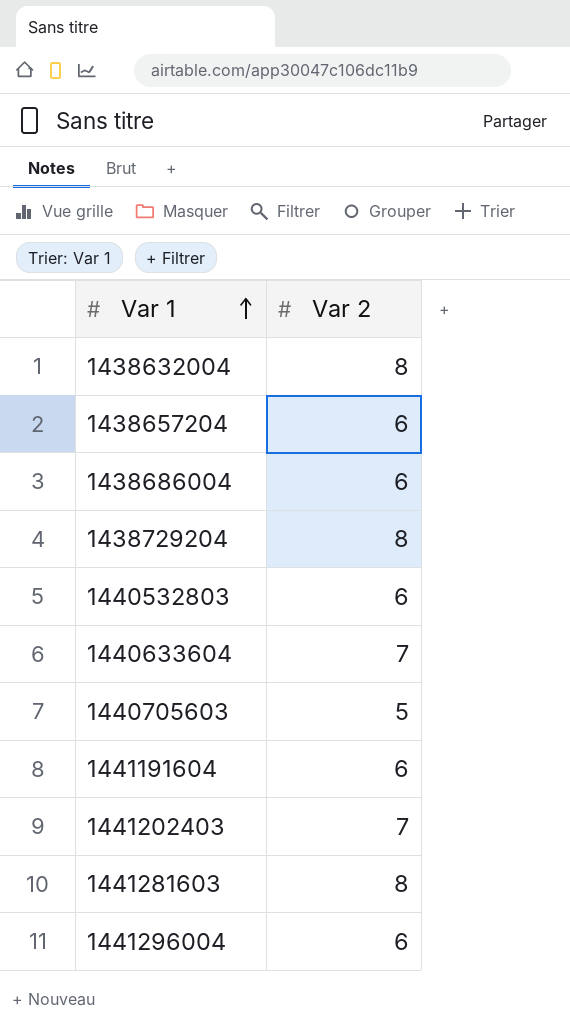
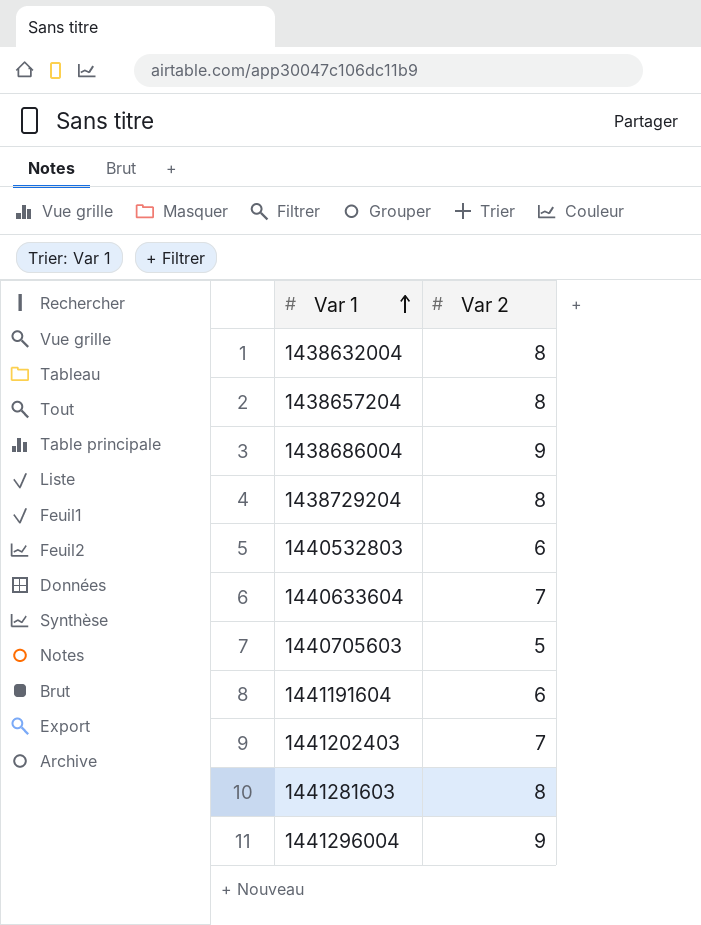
1438657204 | Var 2: 6 -> 8
1438686004 | Var 2: 6 -> 9
1441296004 | Var 2: 6 -> 9

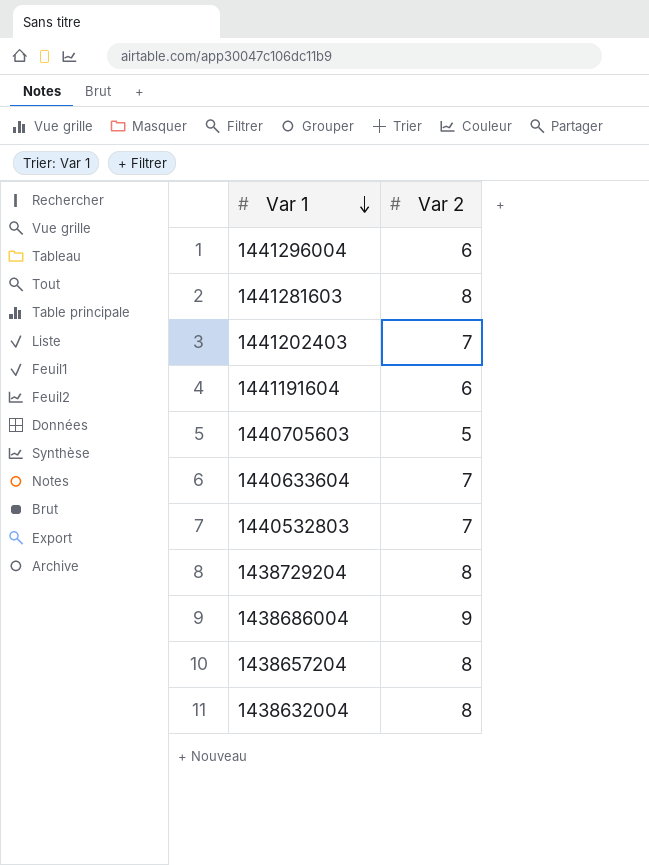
row order: Var 1 ascending -> Var 1 descending
1441296004 | Var 2: 9 -> 6
1440532803 | Var 2: 6 -> 7

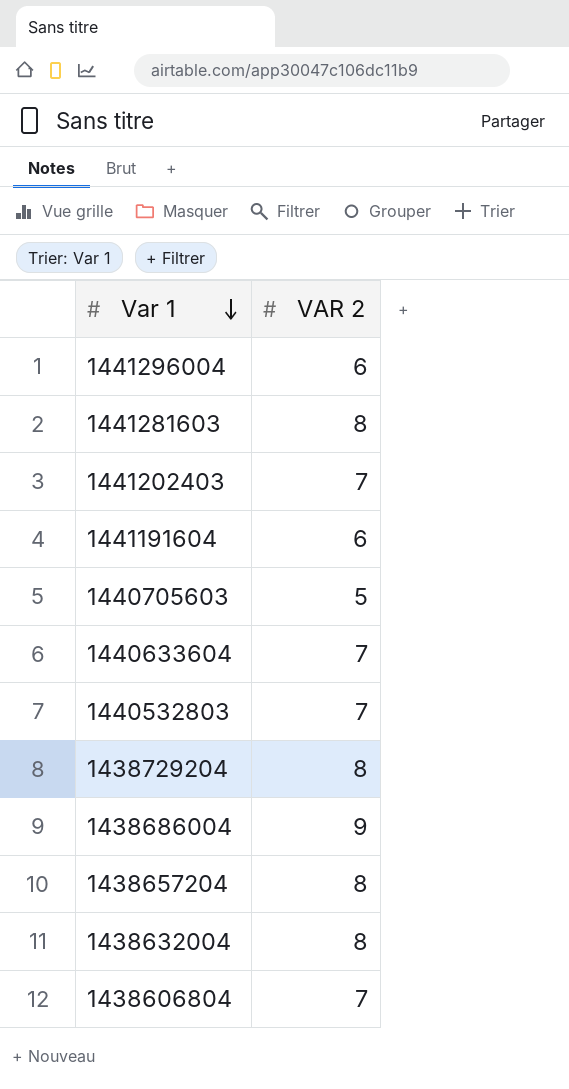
column name: Var 2 -> VAR 2
row 1438606804: none -> 7

